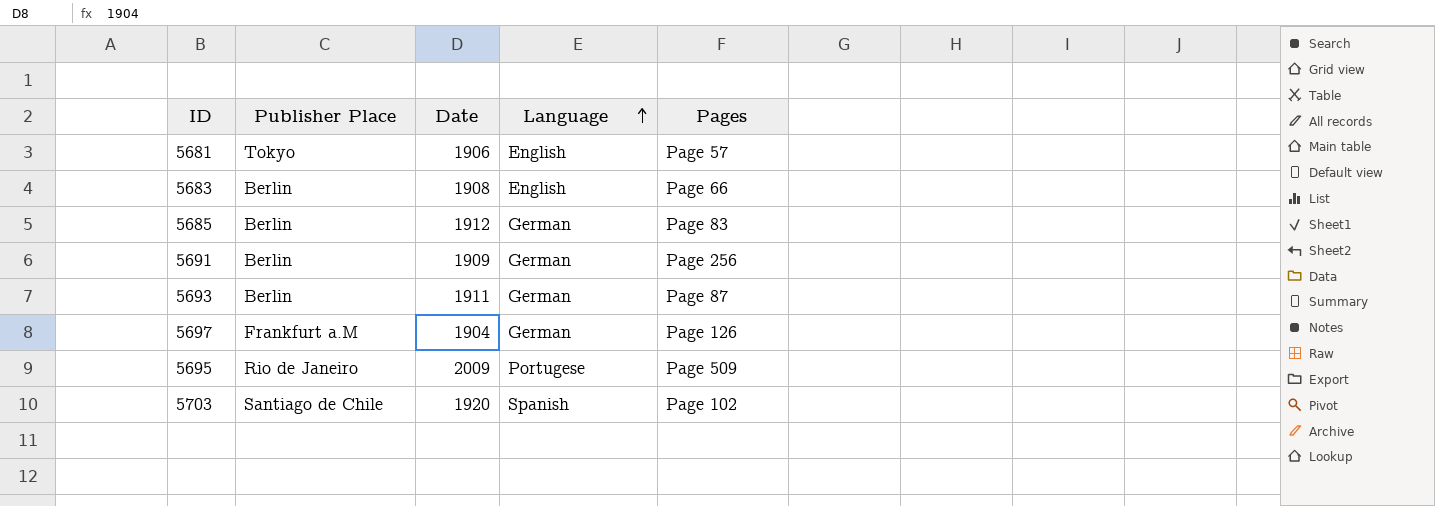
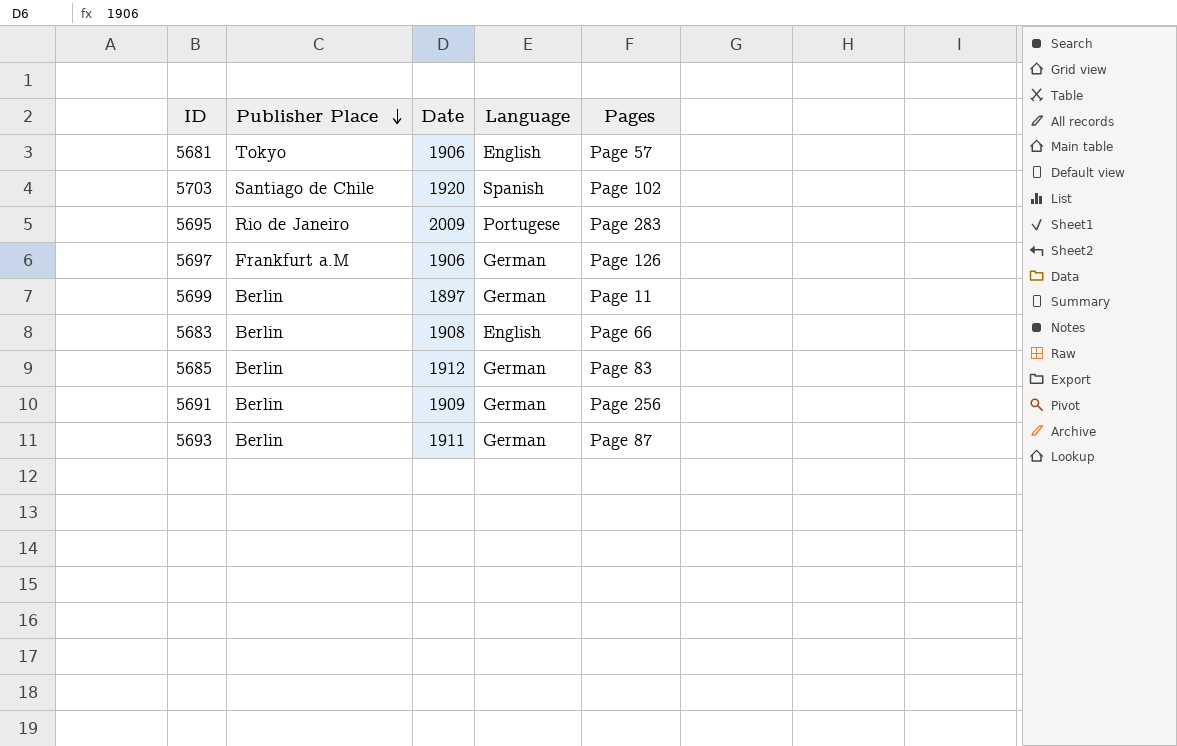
row order: Language ascending -> Publisher Place descending
5695 | Pages: Page 509 -> Page 283
5697 | Date: 1904 -> 1906
row 5699: none -> Berlin | 1897 | German | Page 11

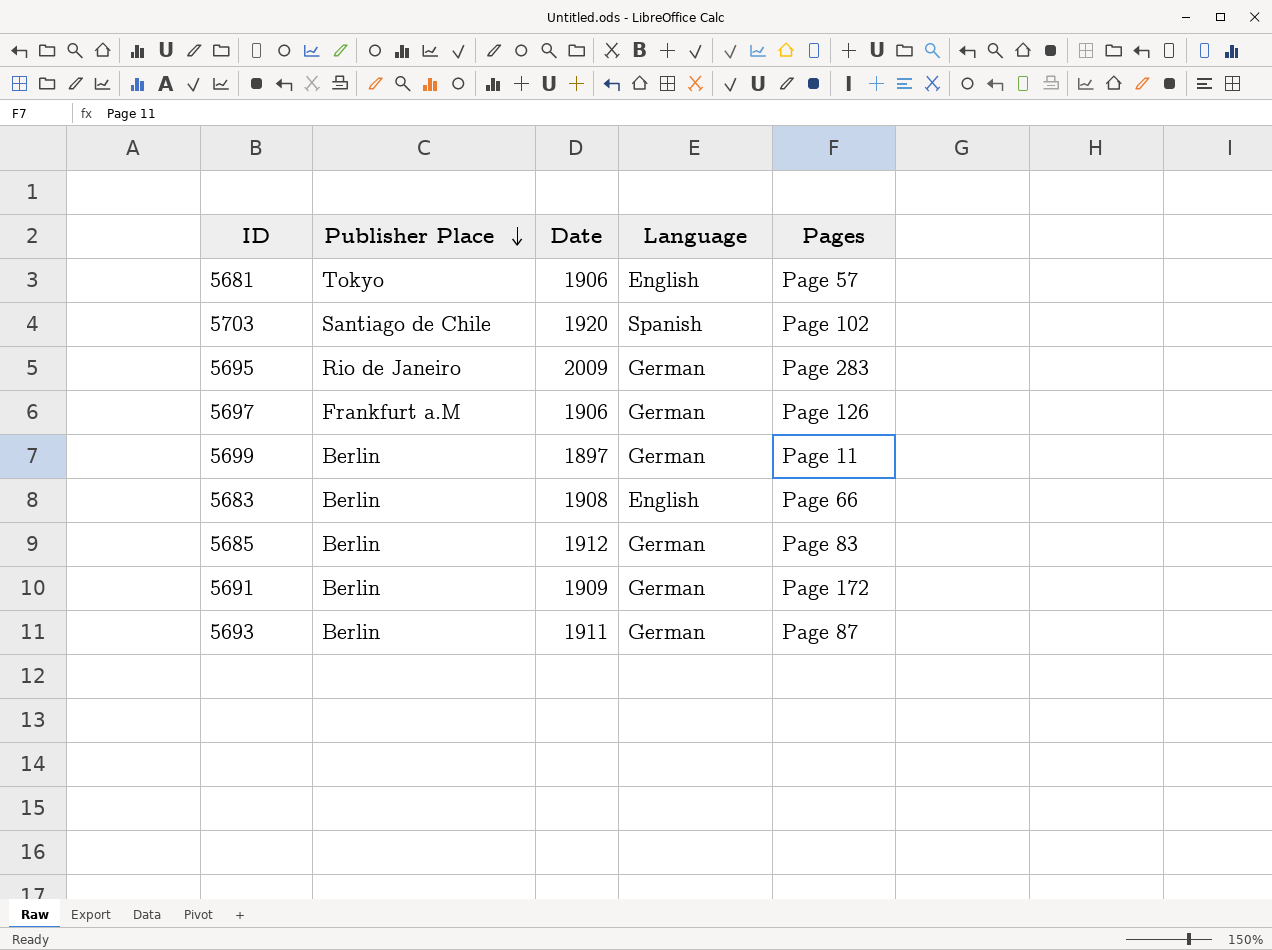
5695 | Language: Portugese -> German
5691 | Pages: Page 256 -> Page 172

